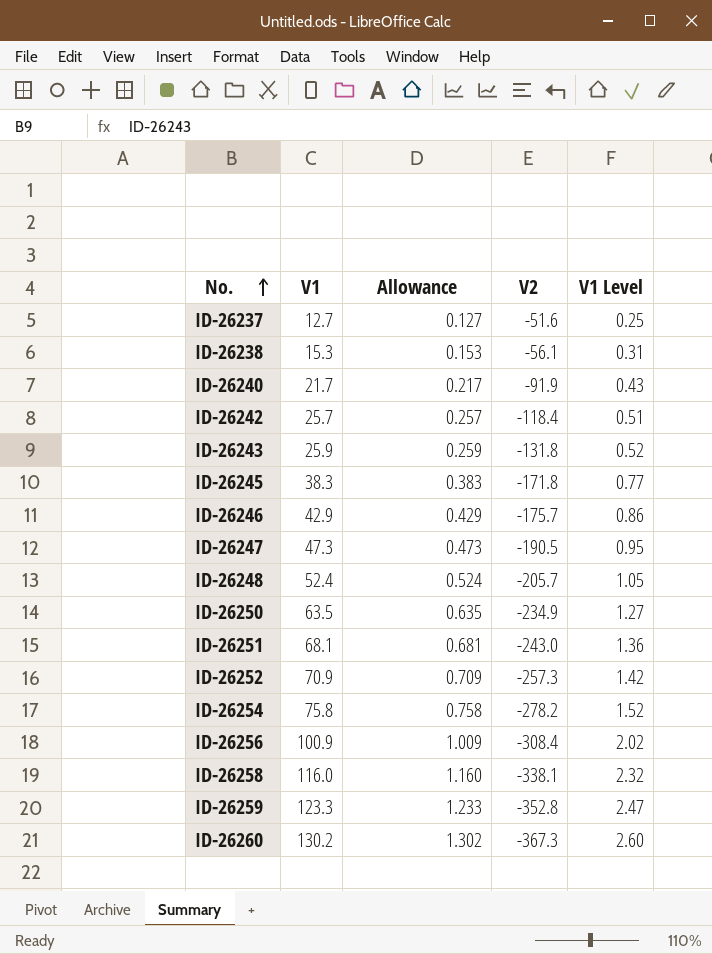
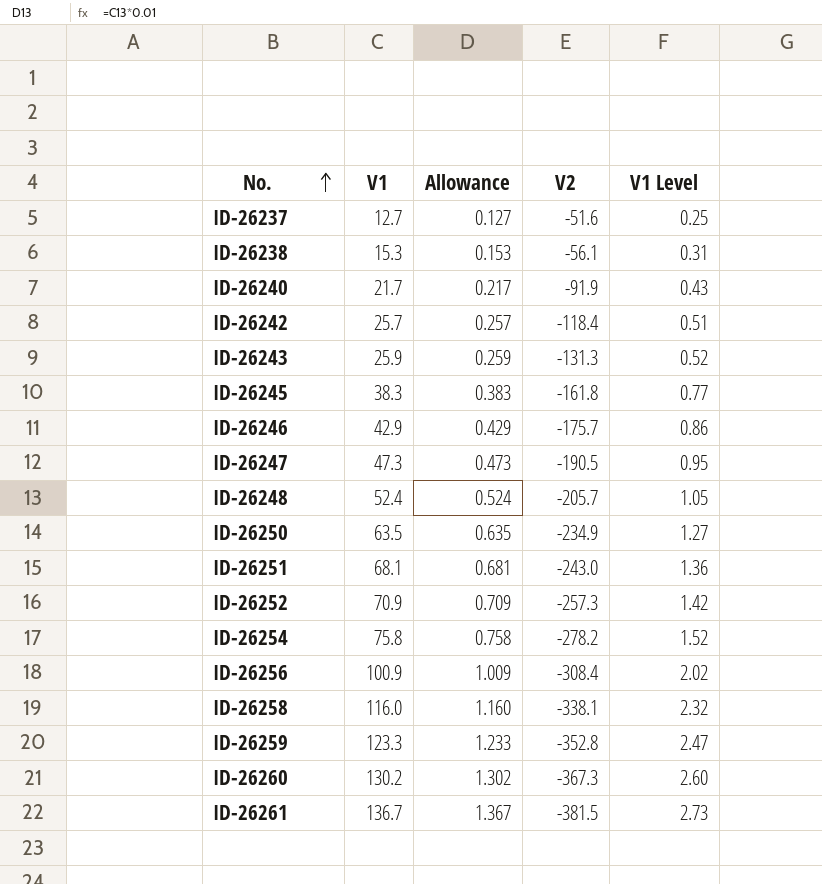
ID-26243 | V2: -131.8 -> -131.3
ID-26245 | V2: -171.8 -> -161.8
row ID-26261: none -> 136.7 | 1.367 | -381.5 | 2.73

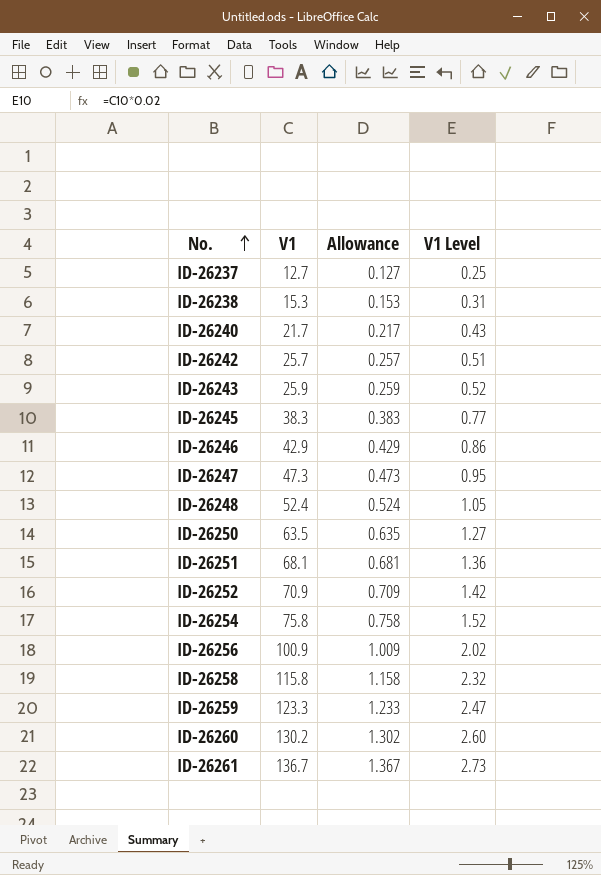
column V2 | position: 4 -> none
ID-26258 | V1: 116.0 -> 115.8
ID-26258 | Allowance: 1.160 -> 1.158

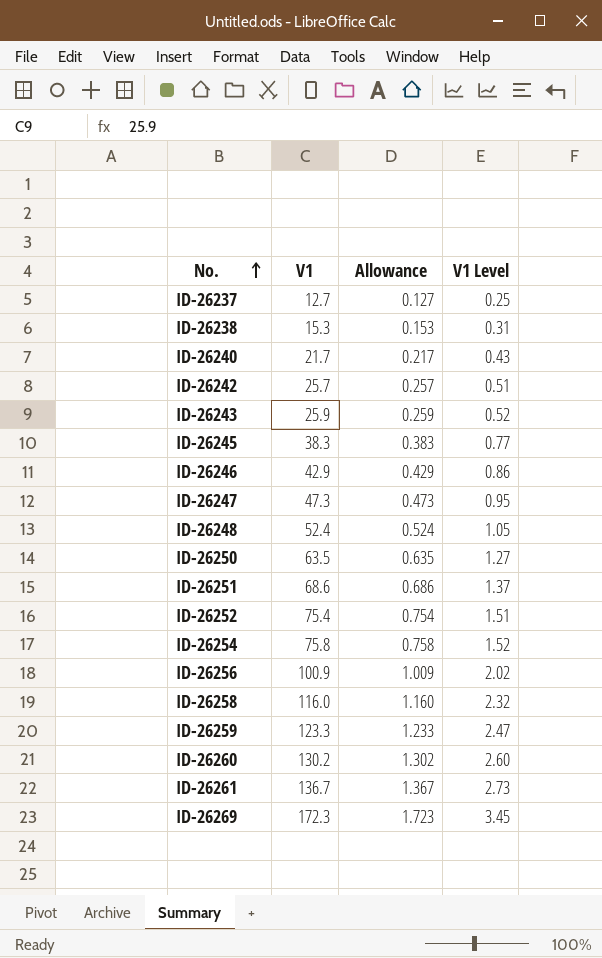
ID-26251 | V1: 68.1 -> 68.6
ID-26251 | Allowance: 0.681 -> 0.686
ID-26251 | V1 Level: 1.36 -> 1.37
ID-26252 | V1: 70.9 -> 75.4
ID-26252 | Allowance: 0.709 -> 0.754
ID-26252 | V1 Level: 1.42 -> 1.51
ID-26258 | V1: 115.8 -> 116.0
ID-26258 | Allowance: 1.158 -> 1.160
row ID-26269: none -> 172.3 | 1.723 | 3.45

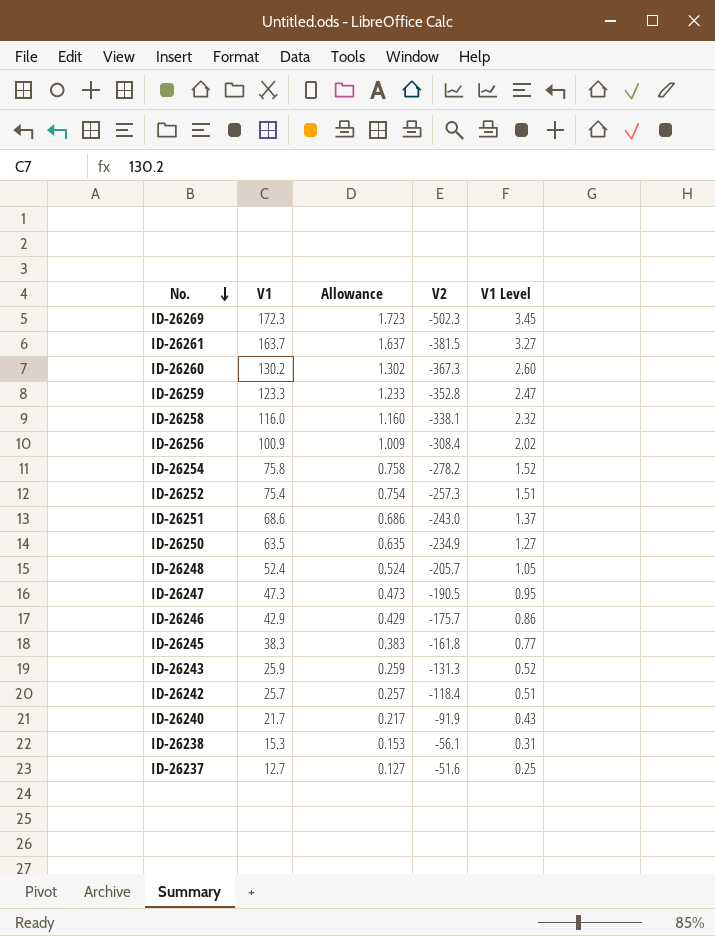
row order: No. ascending -> No. descending
column V2 | position: none -> 4
ID-26261 | V1: 136.7 -> 163.7
ID-26261 | Allowance: 1.367 -> 1.637
ID-26261 | V1 Level: 2.73 -> 3.27

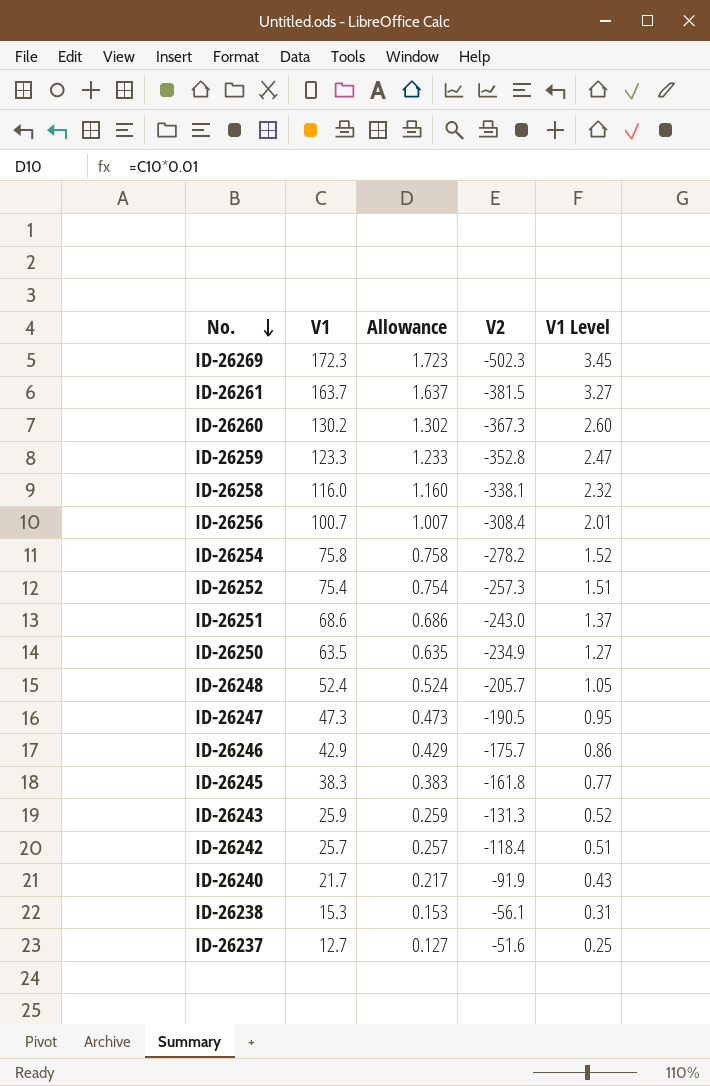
ID-26256 | V1: 100.9 -> 100.7
ID-26256 | Allowance: 1.009 -> 1.007
ID-26256 | V1 Level: 2.02 -> 2.01

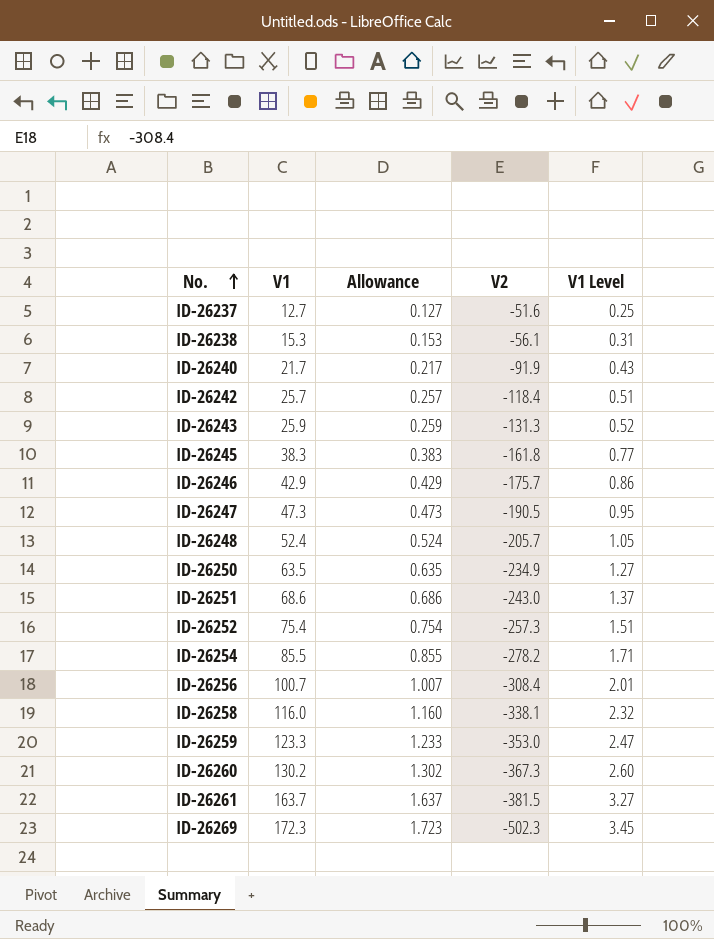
row order: No. descending -> No. ascending
ID-26254 | V1: 75.8 -> 85.5
ID-26254 | Allowance: 0.758 -> 0.855
ID-26254 | V1 Level: 1.52 -> 1.71
ID-26259 | V2: -352.8 -> -353.0

